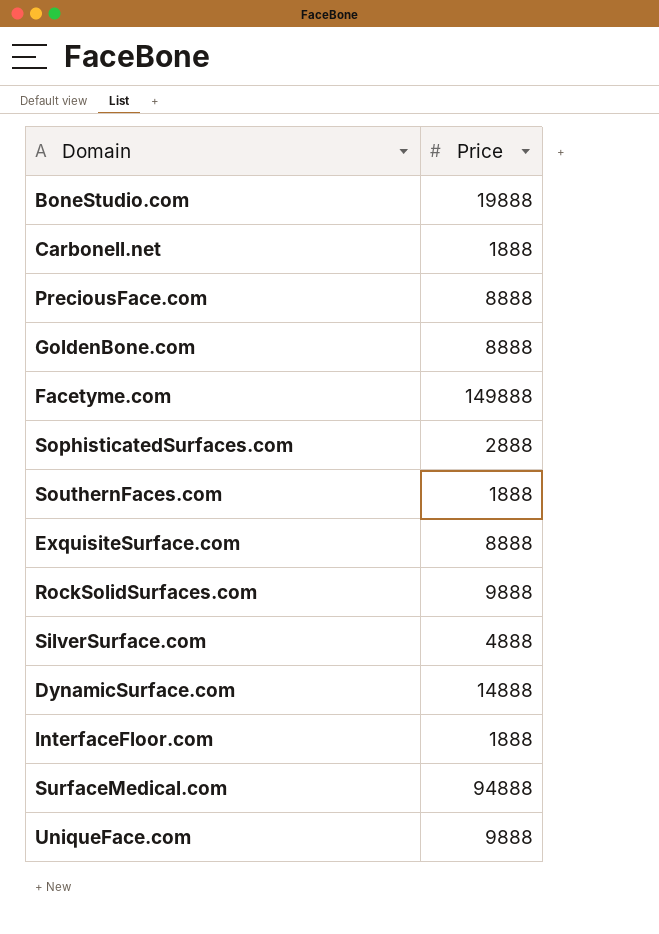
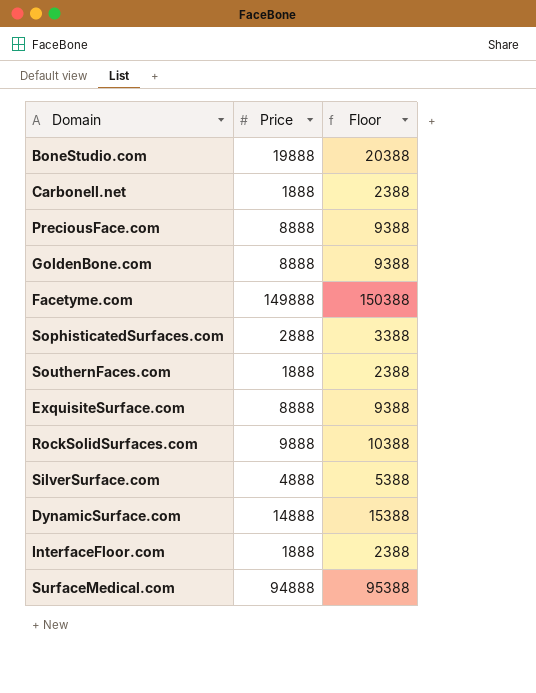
column Floor | formula: none -> [Price] + 500
row UniqueFace.com: 9888 -> none

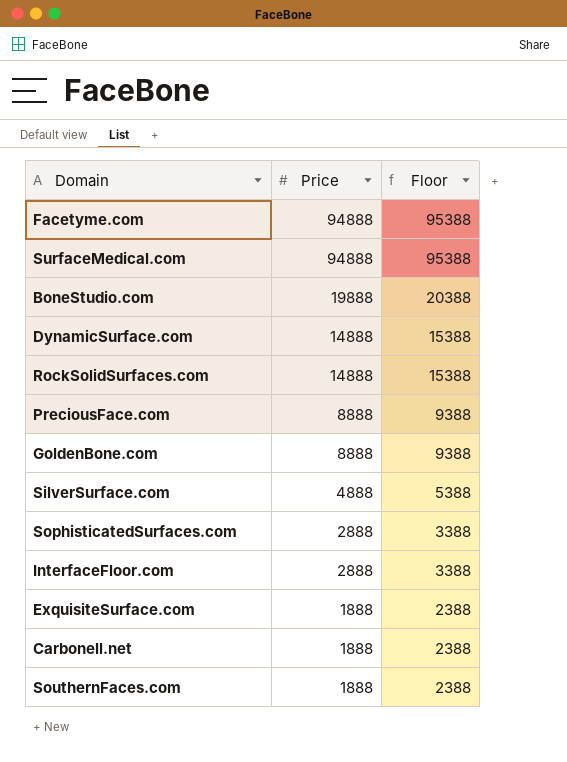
row order: none -> Price descending
Facetyme.com | Price: 149888 -> 94888
Facetyme.com | Floor: 150388 -> 95388
RockSolidSurfaces.com | Price: 9888 -> 14888
RockSolidSurfaces.com | Floor: 10388 -> 15388
InterfaceFloor.com | Price: 1888 -> 2888
InterfaceFloor.com | Floor: 2388 -> 3388
ExquisiteSurface.com | Price: 8888 -> 1888
ExquisiteSurface.com | Floor: 9388 -> 2388

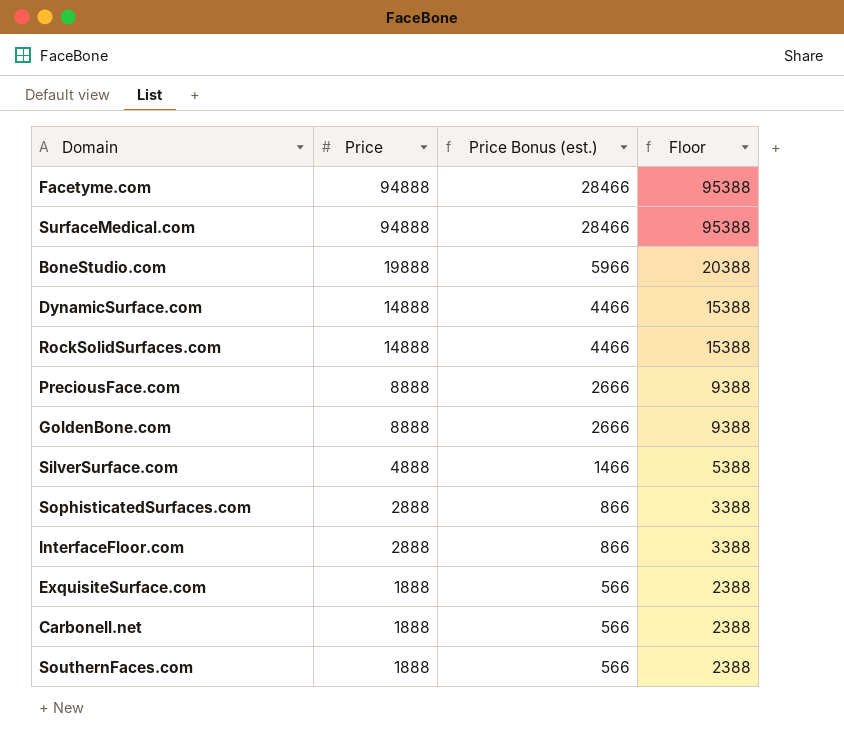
column Price Bonus (est.) | formula: none -> [Price] * 0.3

